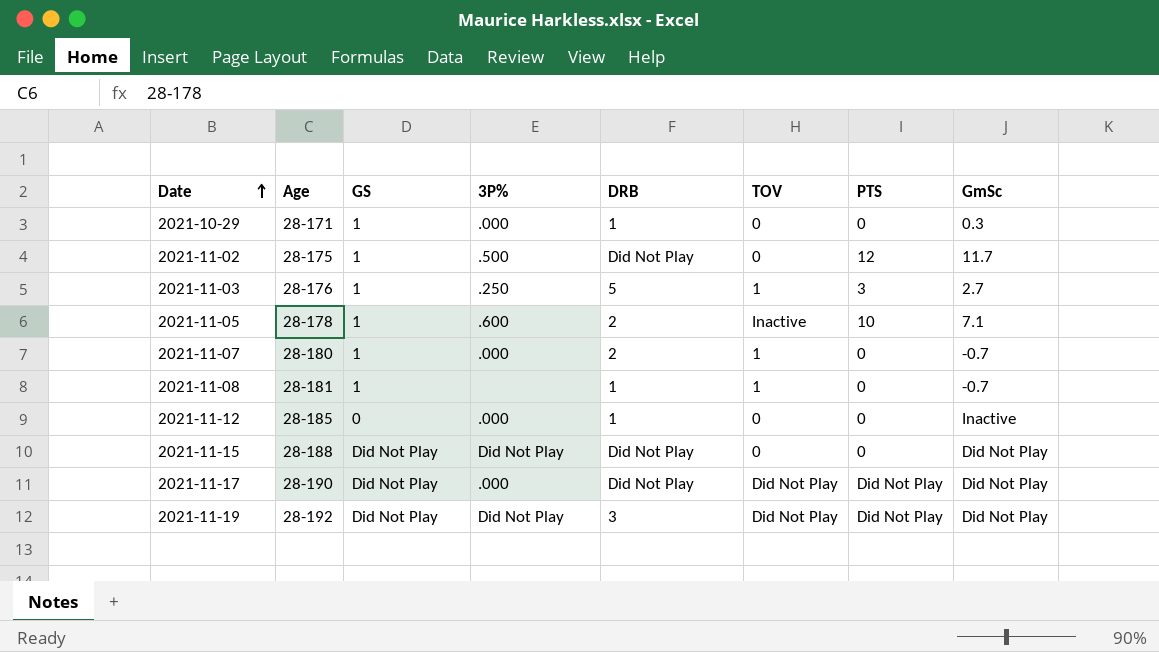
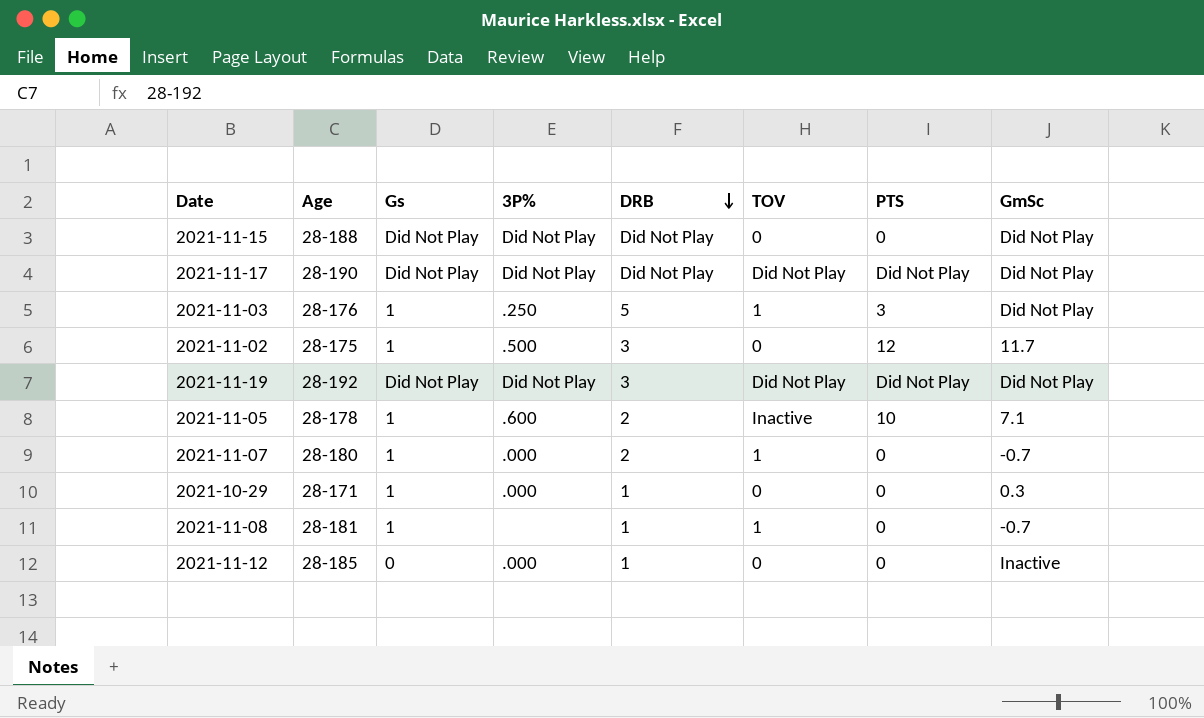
row order: Date ascending -> DRB descending
column name: GS -> Gs
2021-11-17 | 3P%: .000 -> Did Not Play
2021-11-03 | GmSc: 2.7 -> Did Not Play
2021-11-02 | DRB: Did Not Play -> 3

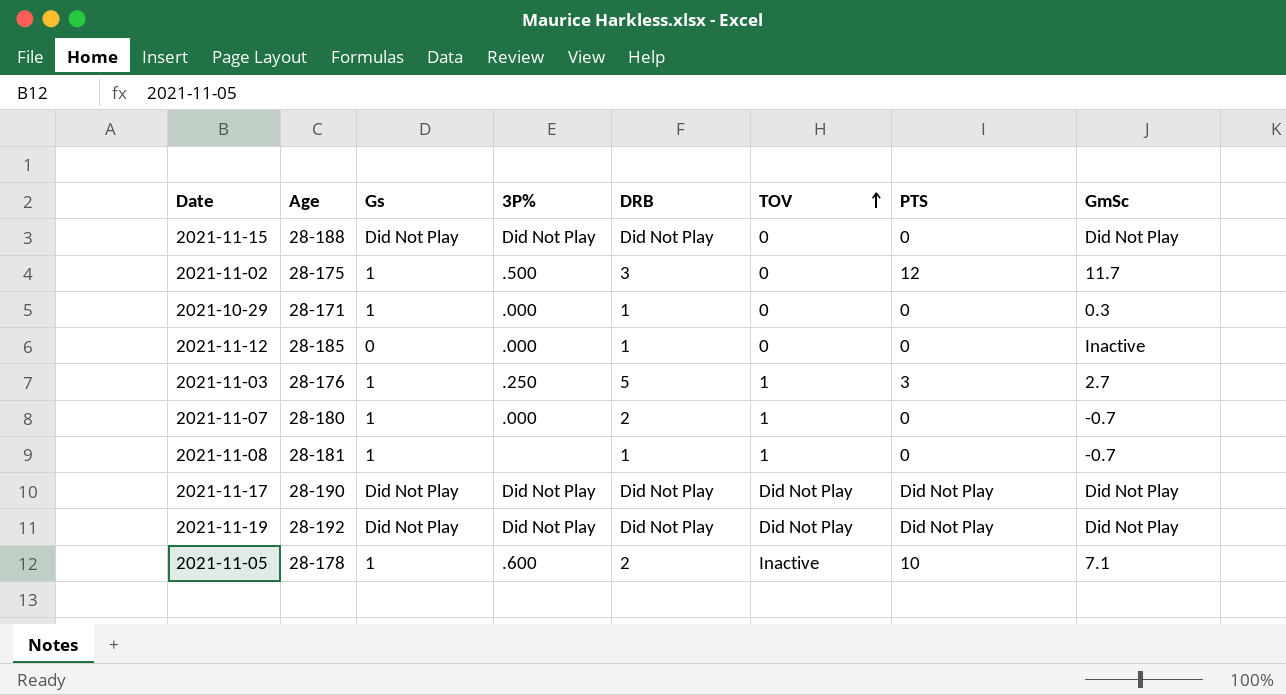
row order: DRB descending -> TOV ascending
2021-11-03 | GmSc: Did Not Play -> 2.7
2021-11-19 | DRB: 3 -> Did Not Play

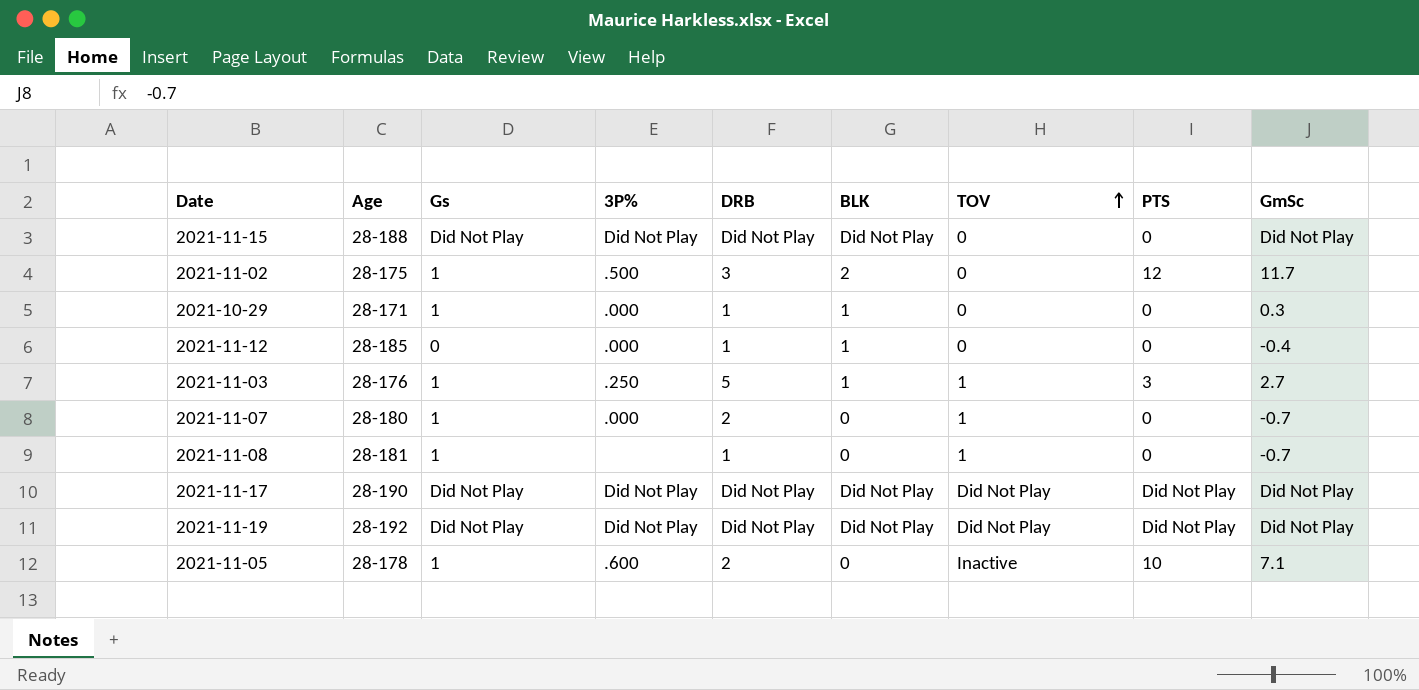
column BLK | position: none -> 6
2021-11-12 | GmSc: Inactive -> -0.4

